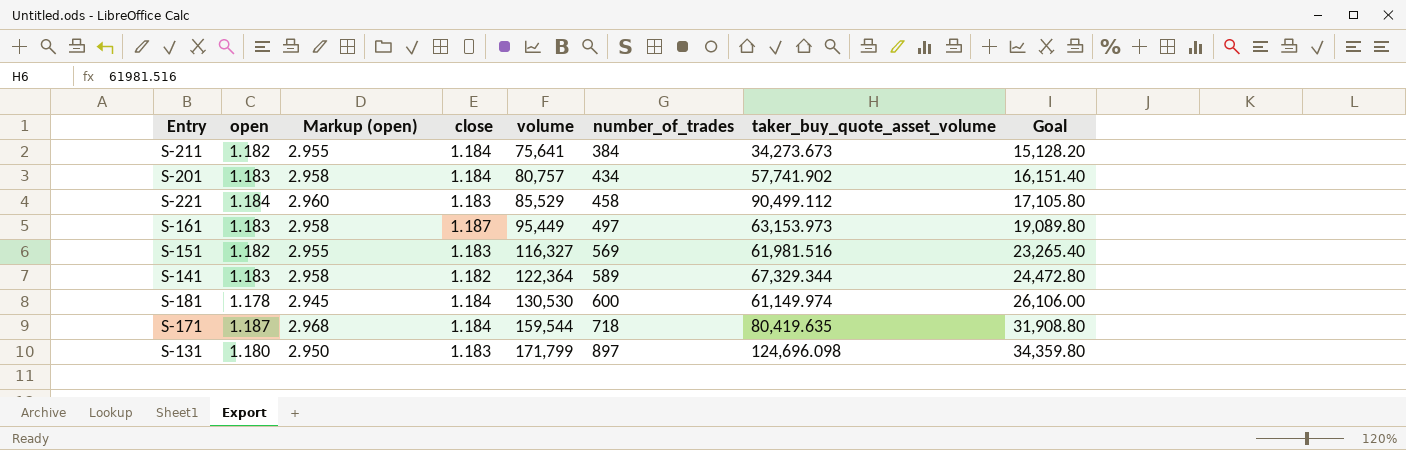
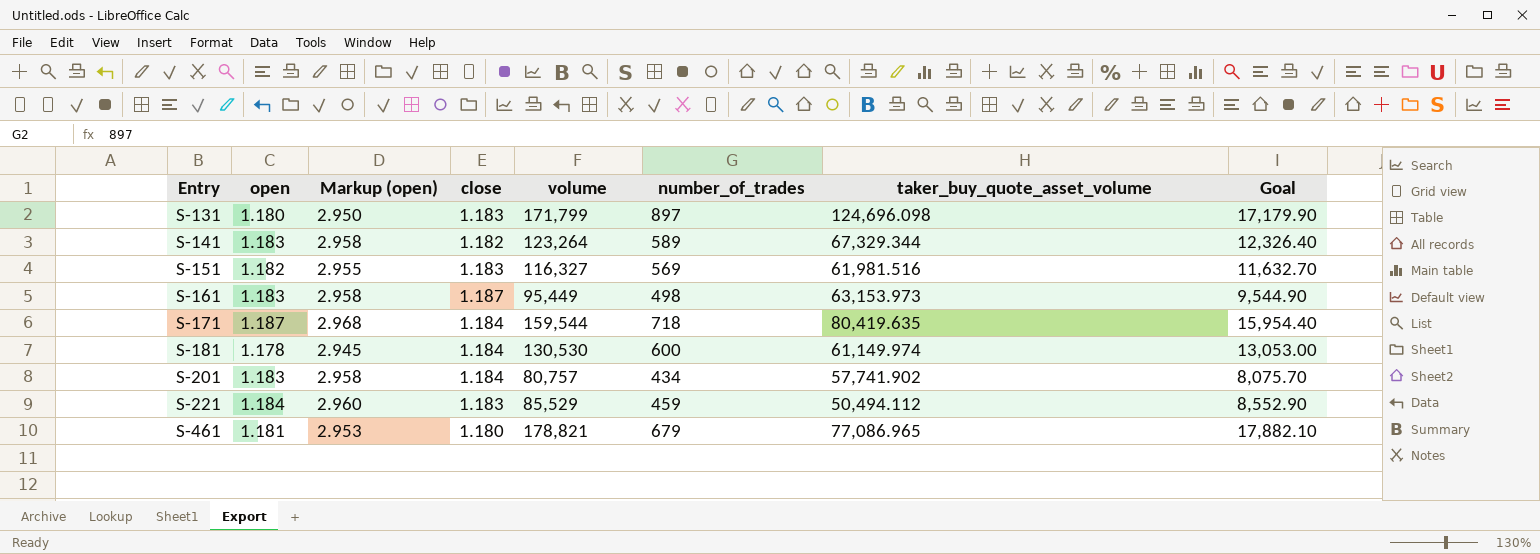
row order: volume ascending -> Entry ascending
column Goal | formula: [volume] * 0.2 -> [volume] * 0.1
row S-211: 1.182 | 2.955 | 1.184 | 75,641 | 384 | 34,273.673 | 15,128.20 -> none
S-141 | volume: 122,364 -> 123,264
S-161 | number_of_trades: 497 -> 498
S-221 | number_of_trades: 458 -> 459
S-221 | taker_buy_quote_asset_volume: 90,499.112 -> 50,494.112
row S-461: none -> 1.181 | 2.953 | 1.180 | 178,821 | 679 | 77,086.965 | 17,882.10

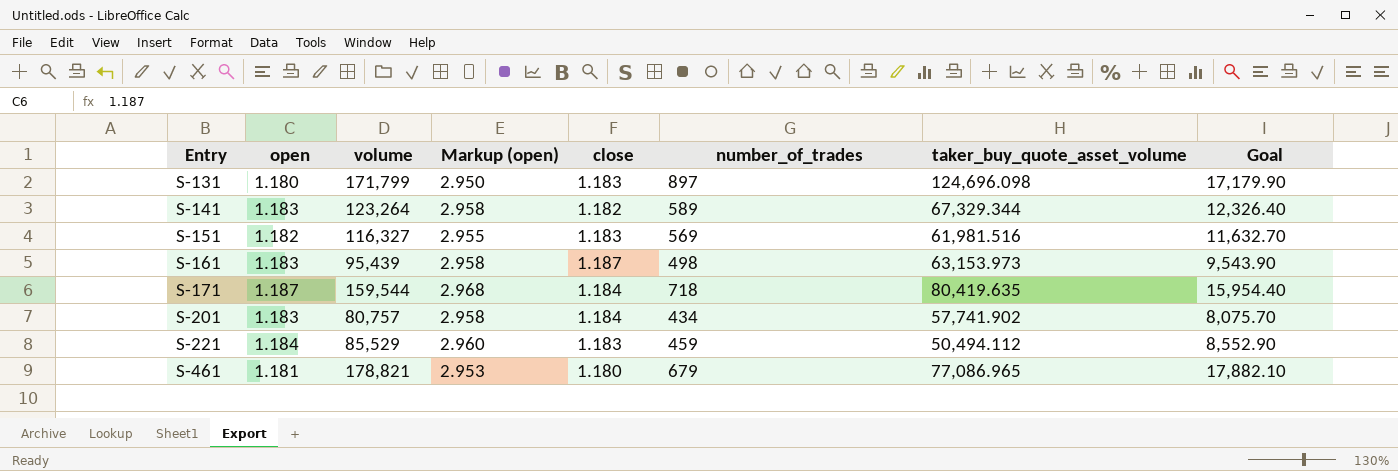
column volume | position: 5 -> 3
row S-181: 1.178 | 2.945 | 1.184 | 130,530 | 600 | 61,149.974 | 13,053.00 -> none
S-161 | volume: 95,449 -> 95,439
S-161 | Goal: 9,544.90 -> 9,543.90

